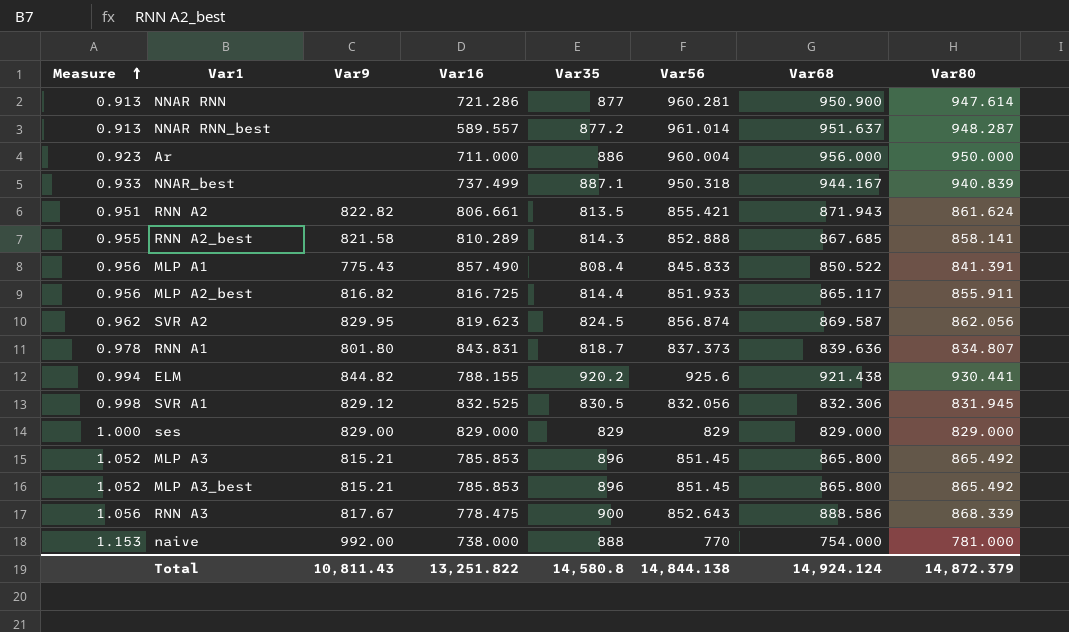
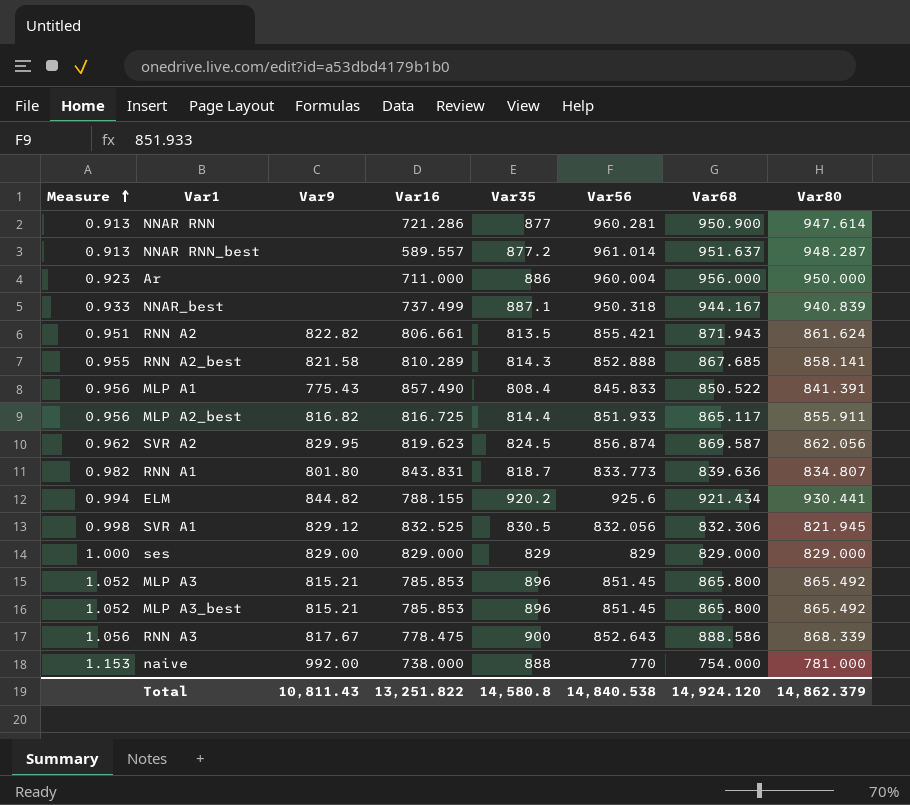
RNN A1 | Measure: 0.978 -> 0.982
RNN A1 | Var56: 837.373 -> 833.773
ELM | Var68: 921.438 -> 921.434
SVR A1 | Var80: 831.945 -> 821.945
Total | Var56: 14,844.138 -> 14,840.538
Total | Var68: 14,924.124 -> 14,924.120
Total | Var80: 14,872.379 -> 14,862.379

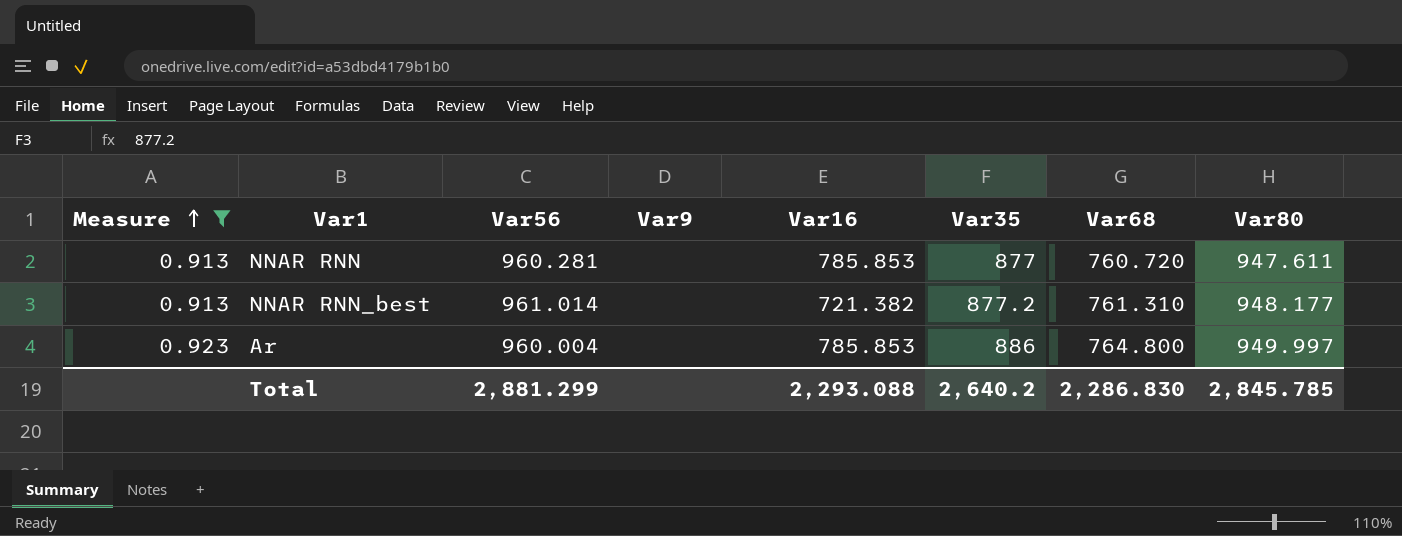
filter: none -> Measure <= 0.923
column Var56 | position: 6 -> 3
NNAR RNN | Var16: 721.286 -> 785.853
NNAR RNN | Var68: 950.900 -> 760.720
NNAR RNN | Var80: 947.614 -> 947.611
NNAR RNN_best | Var16: 589.557 -> 721.382
NNAR RNN_best | Var68: 951.637 -> 761.310
NNAR RNN_best | Var80: 948.287 -> 948.177
Ar | Var16: 711.000 -> 785.853
Ar | Var68: 956.000 -> 764.800
Ar | Var80: 950.000 -> 949.997
Total | Var56: 14,840.538 -> 2,881.299
Total | Var9: 10,811.43 -> none
Total | Var16: 13,251.822 -> 2,293.088
Total | Var35: 14,580.8 -> 2,640.2
Total | Var68: 14,924.120 -> 2,286.830
Total | Var80: 14,862.379 -> 2,845.785

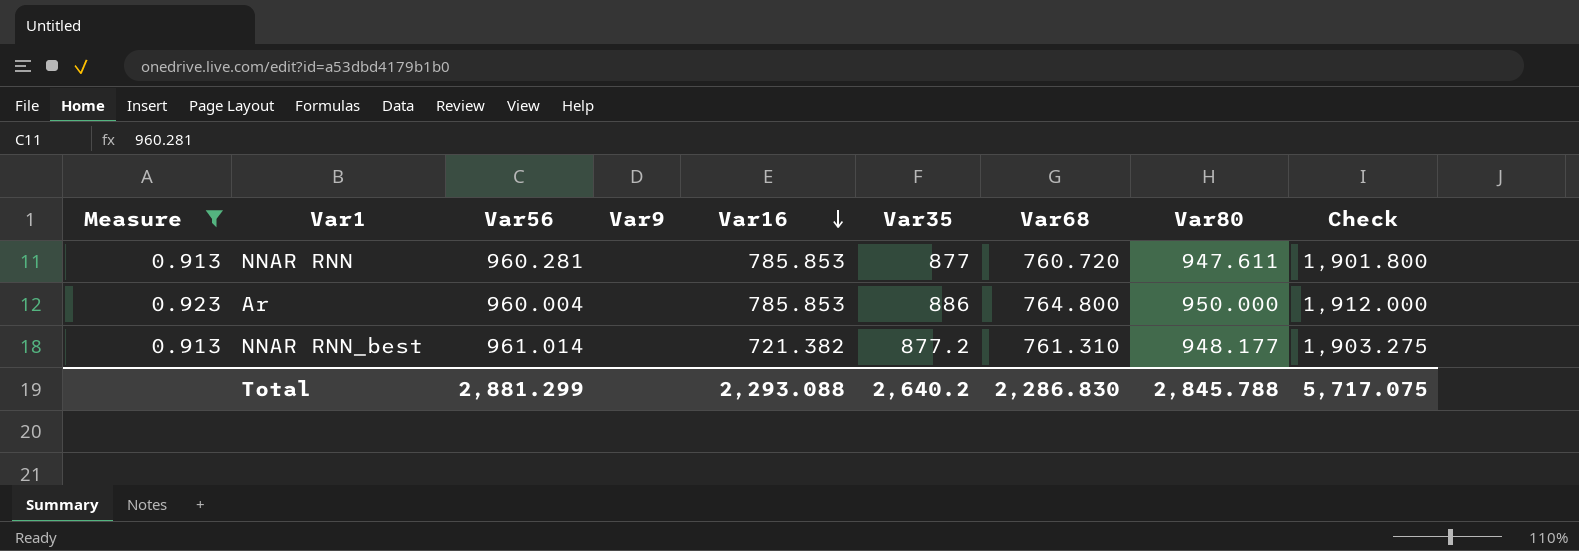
row order: Measure ascending -> Var16 descending
column Check | formula: none -> [Var68] * 2.5
Ar | Var80: 949.997 -> 950.000
Total | Var80: 2,845.785 -> 2,845.788

